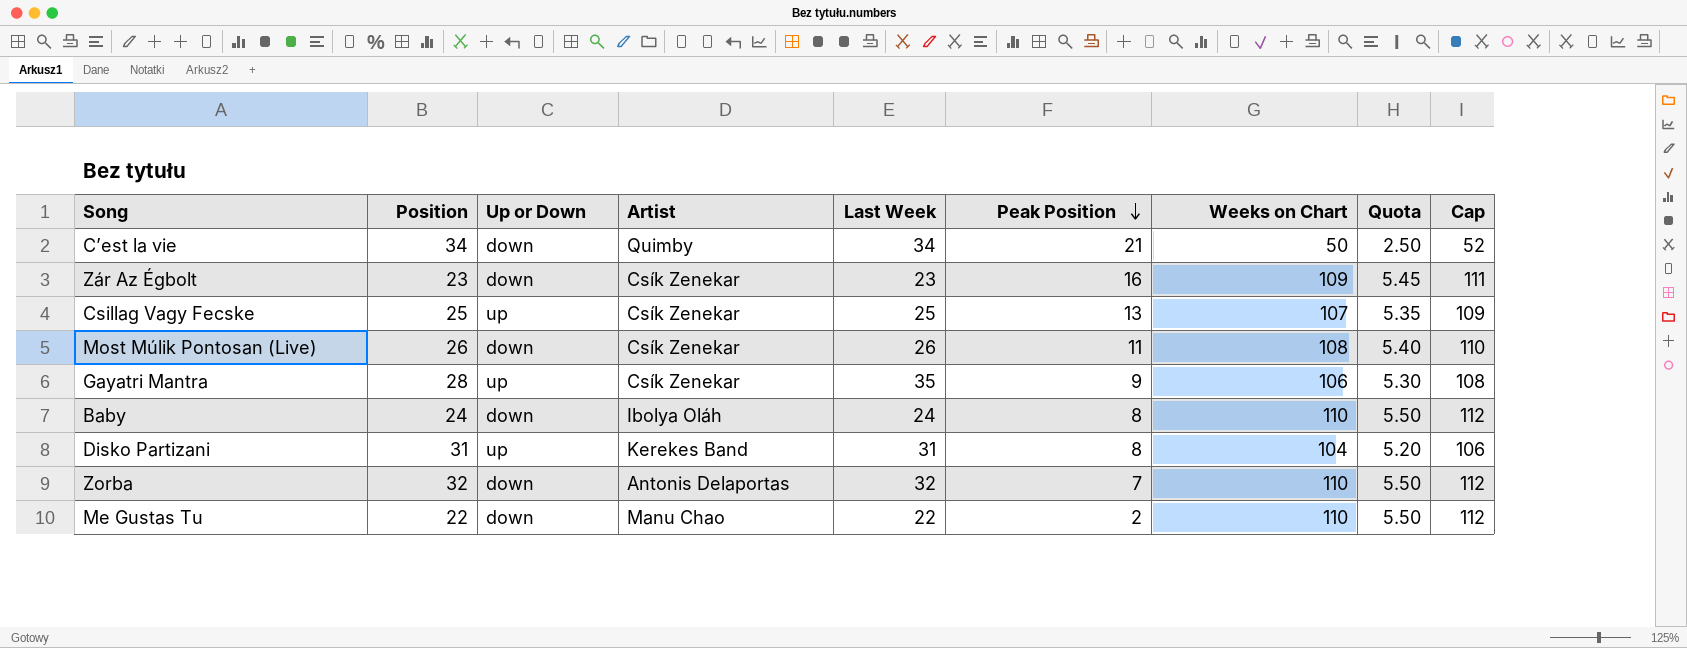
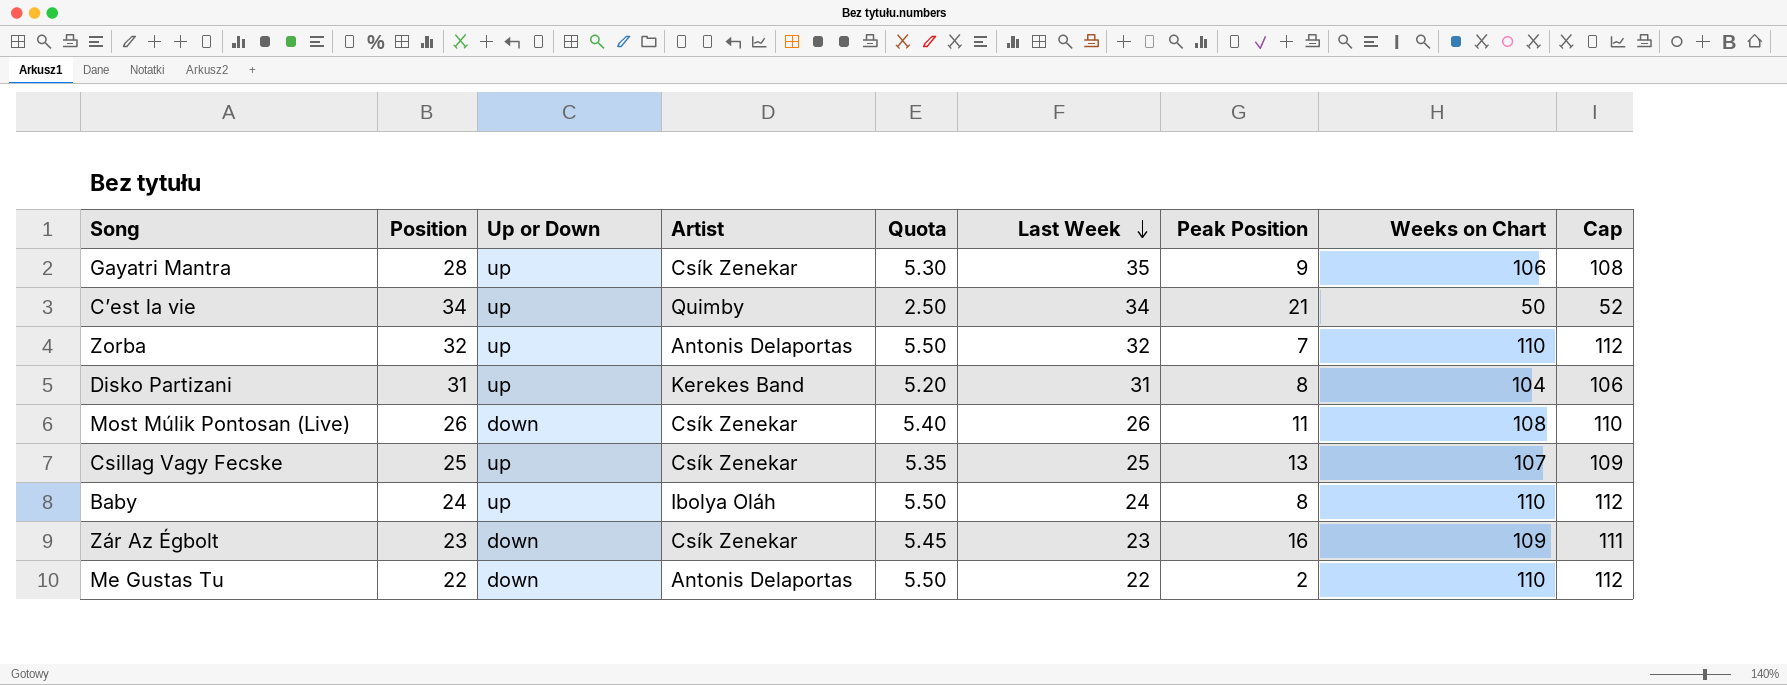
row order: Peak Position descending -> Last Week descending
column Quota | position: 8 -> 5
C’est la vie | Up or Down: down -> up
Zorba | Up or Down: down -> up
Baby | Up or Down: down -> up
Me Gustas Tu | Artist: Manu Chao -> Antonis Delaportas

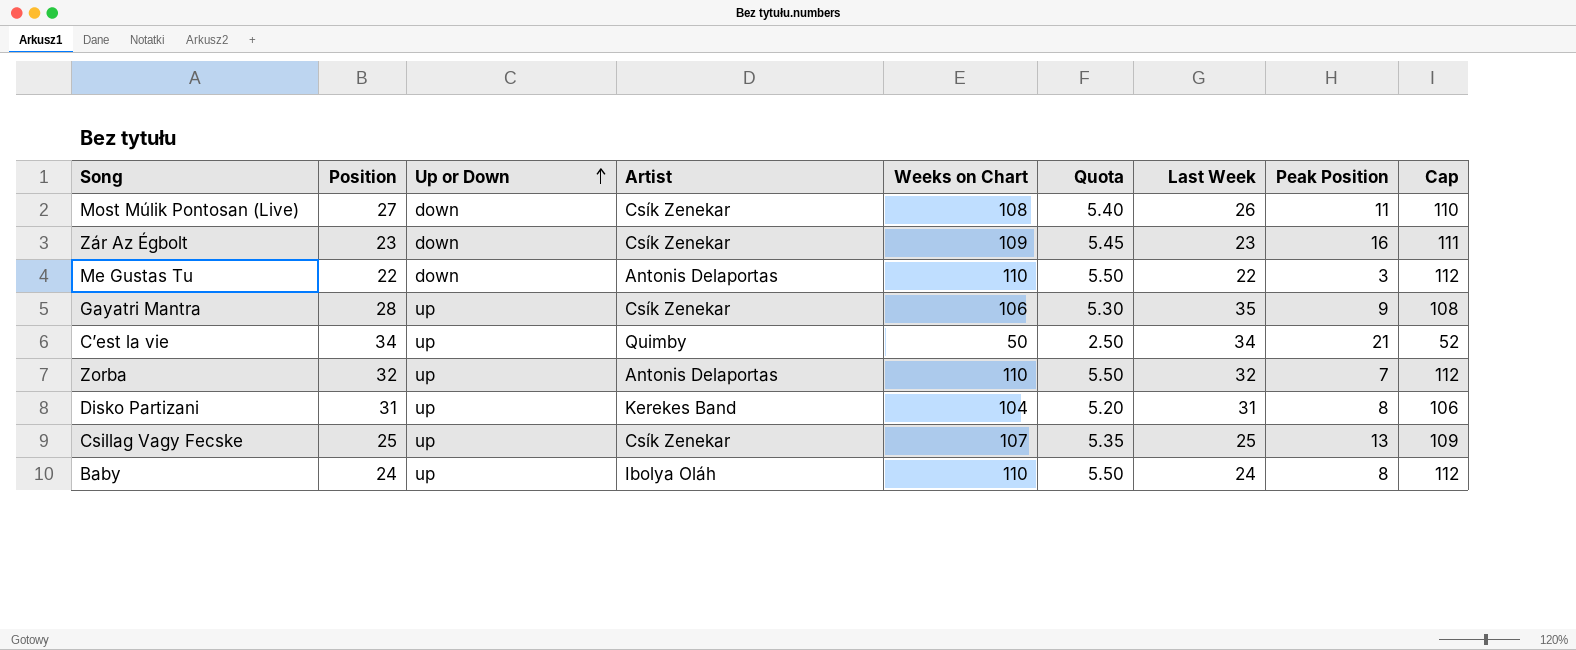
row order: Last Week descending -> Up or Down ascending
column Weeks on Chart | position: 8 -> 5
Most Múlik Pontosan (Live) | Position: 26 -> 27
Me Gustas Tu | Peak Position: 2 -> 3

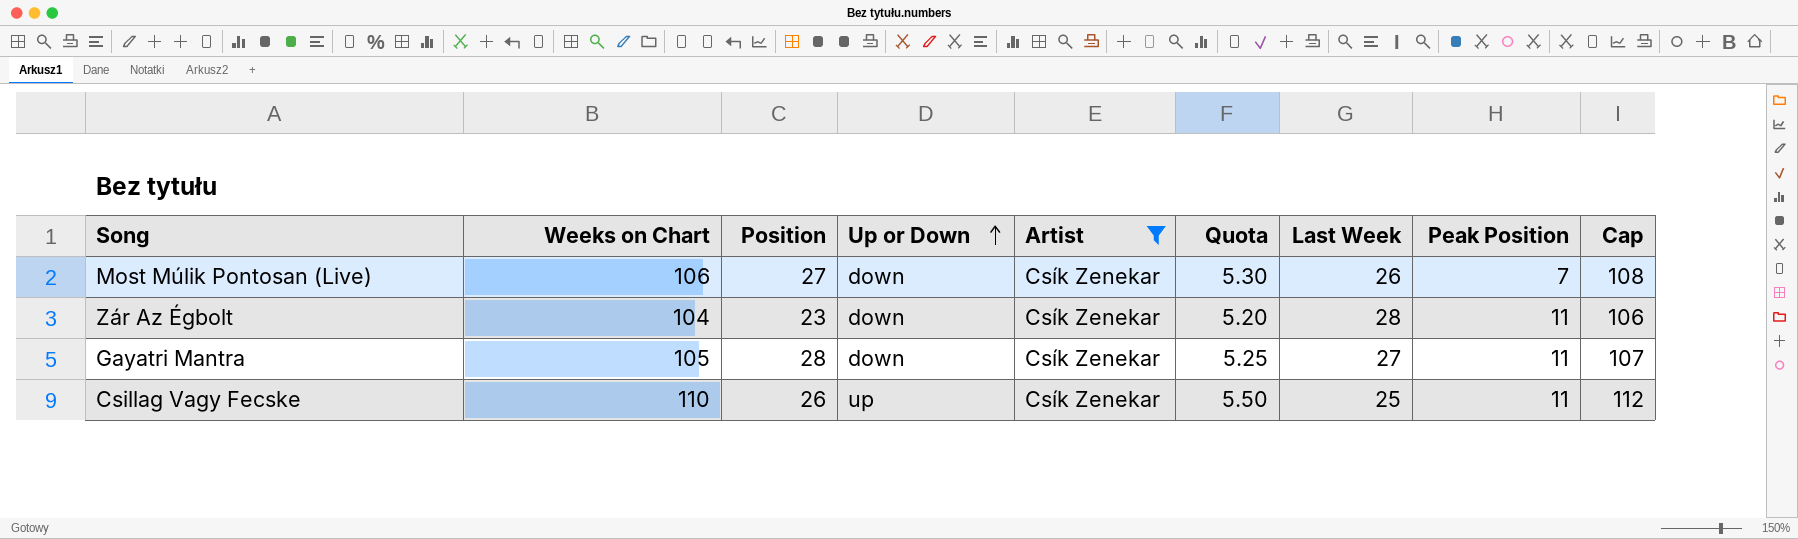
filter: none -> Artist = Csík Zenekar
column Weeks on Chart | position: 5 -> 2
Most Múlik Pontosan (Live) | Weeks on Chart: 108 -> 106
Most Múlik Pontosan (Live) | Quota: 5.40 -> 5.30
Most Múlik Pontosan (Live) | Peak Position: 11 -> 7
Most Múlik Pontosan (Live) | Cap: 110 -> 108
Zár Az Égbolt | Weeks on Chart: 109 -> 104
Zár Az Égbolt | Quota: 5.45 -> 5.20
Zár Az Égbolt | Last Week: 23 -> 28
Zár Az Égbolt | Peak Position: 16 -> 11
Zár Az Égbolt | Cap: 111 -> 106
Gayatri Mantra | Weeks on Chart: 106 -> 105
Gayatri Mantra | Up or Down: up -> down
Gayatri Mantra | Quota: 5.30 -> 5.25
Gayatri Mantra | Last Week: 35 -> 27
Gayatri Mantra | Peak Position: 9 -> 11
Gayatri Mantra | Cap: 108 -> 107
Csillag Vagy Fecske | Weeks on Chart: 107 -> 110
Csillag Vagy Fecske | Position: 25 -> 26
Csillag Vagy Fecske | Quota: 5.35 -> 5.50
Csillag Vagy Fecske | Peak Position: 13 -> 11
Csillag Vagy Fecske | Cap: 109 -> 112

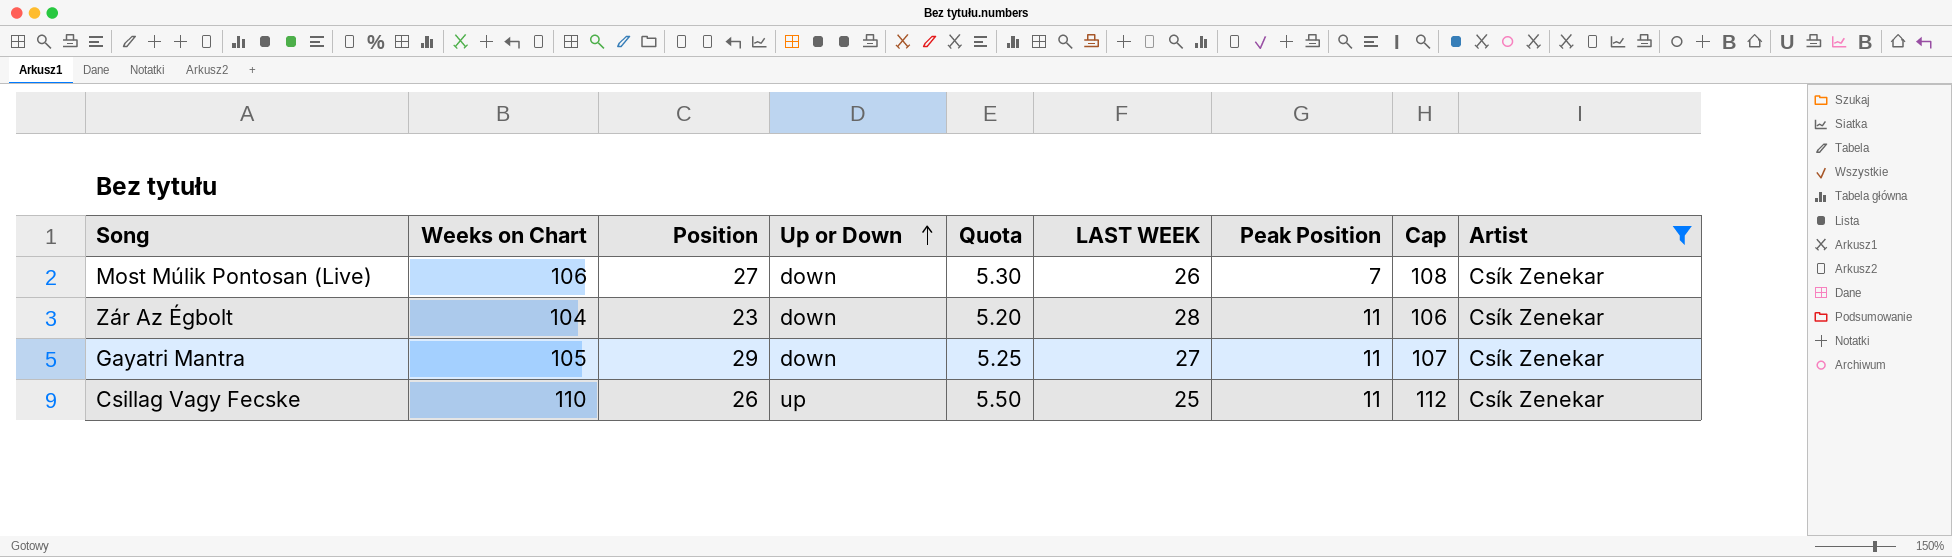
column name: Last Week -> LAST WEEK
column Artist | position: 5 -> 9
Gayatri Mantra | Position: 28 -> 29

